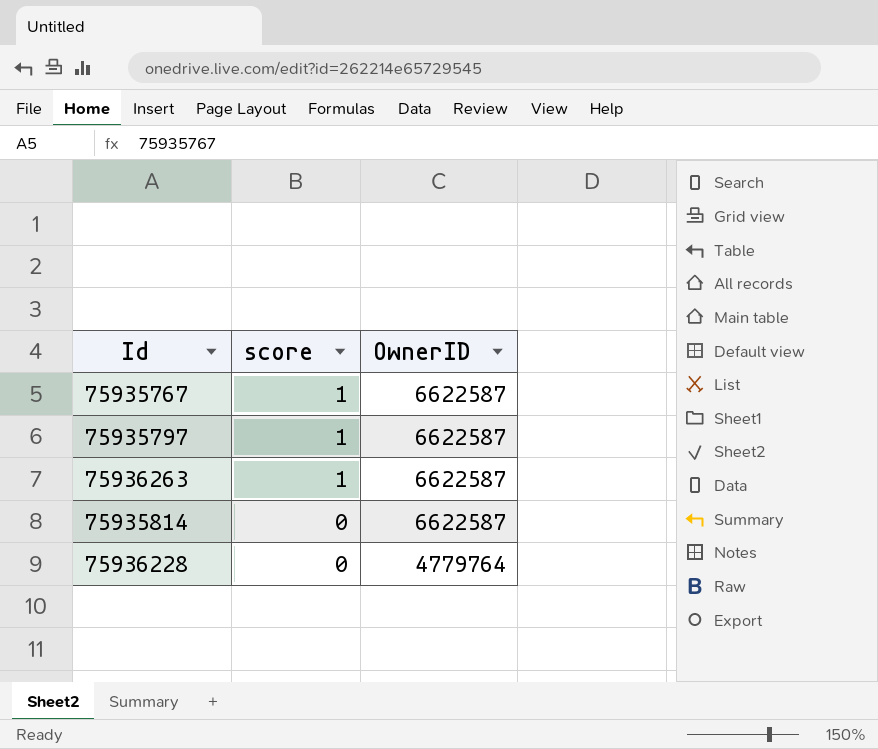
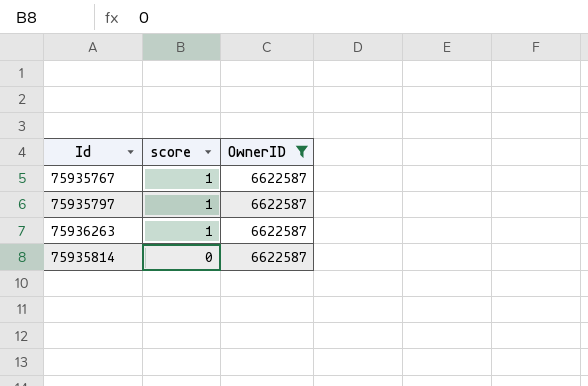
filter: none -> OwnerID = 6622587

